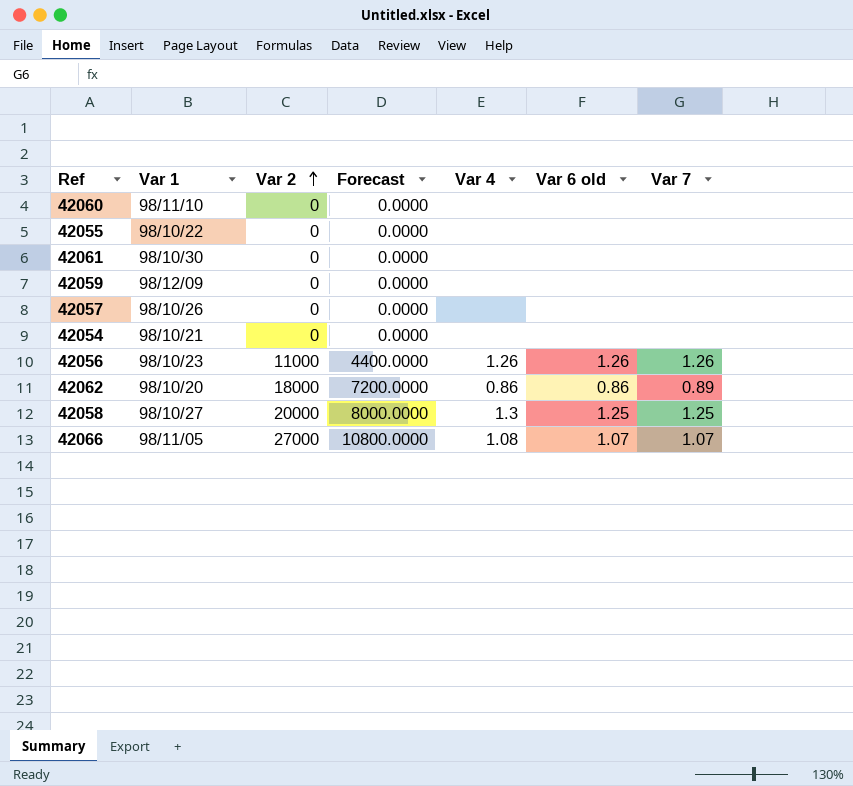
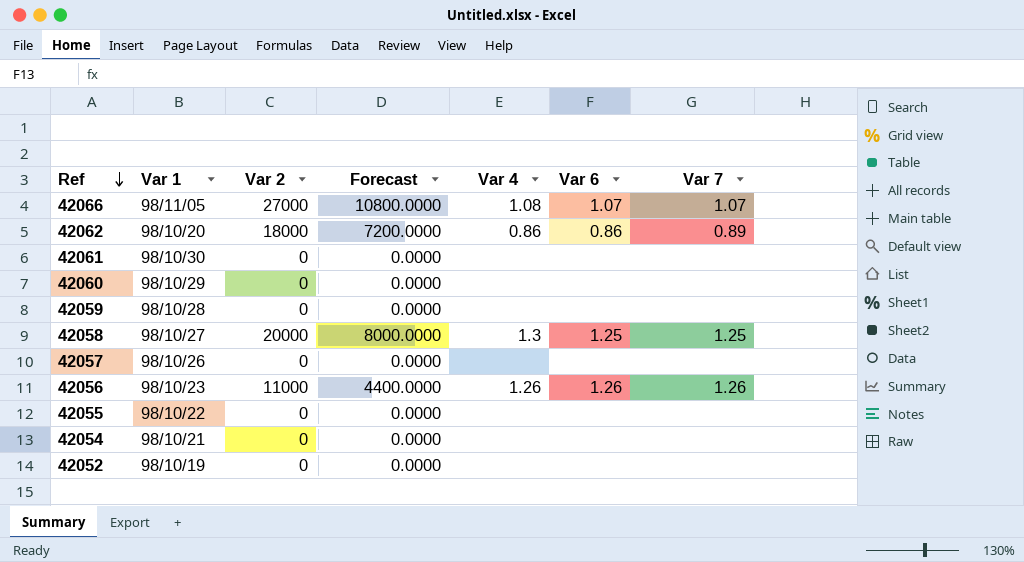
row order: Var 2 ascending -> Ref descending
column name: Var 6 old -> Var 6
42060 | Var 1: 98/11/10 -> 98/10/29
42059 | Var 1: 98/12/09 -> 98/10/28
row 42052: none -> 98/10/19 | 0 | 0.0000 | none | none | none

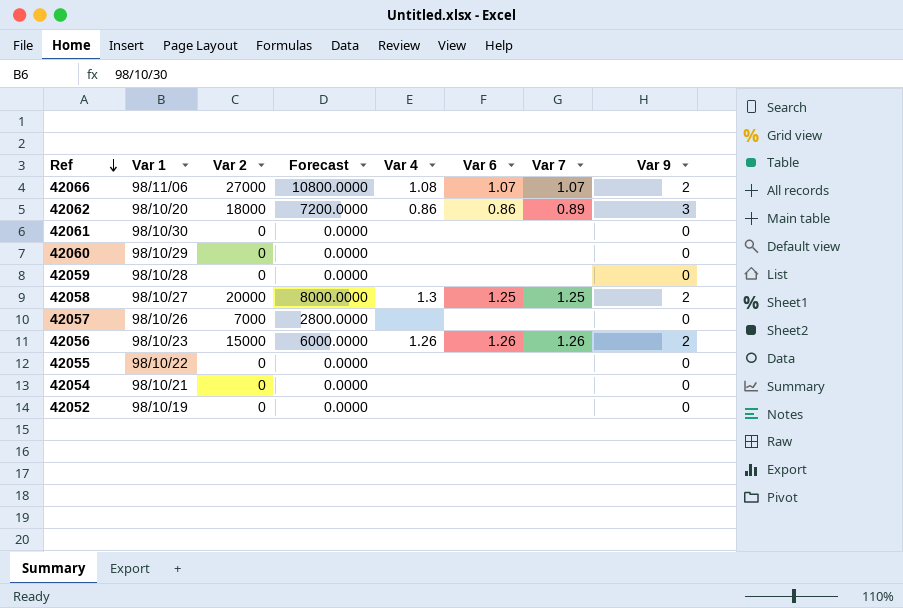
column Var 9 | position: none -> 8
42066 | Var 1: 98/11/05 -> 98/11/06
42057 | Var 2: 0 -> 7000
42057 | Forecast: 0.0000 -> 2800.0000
42056 | Var 2: 11000 -> 15000
42056 | Forecast: 4400.0000 -> 6000.0000

